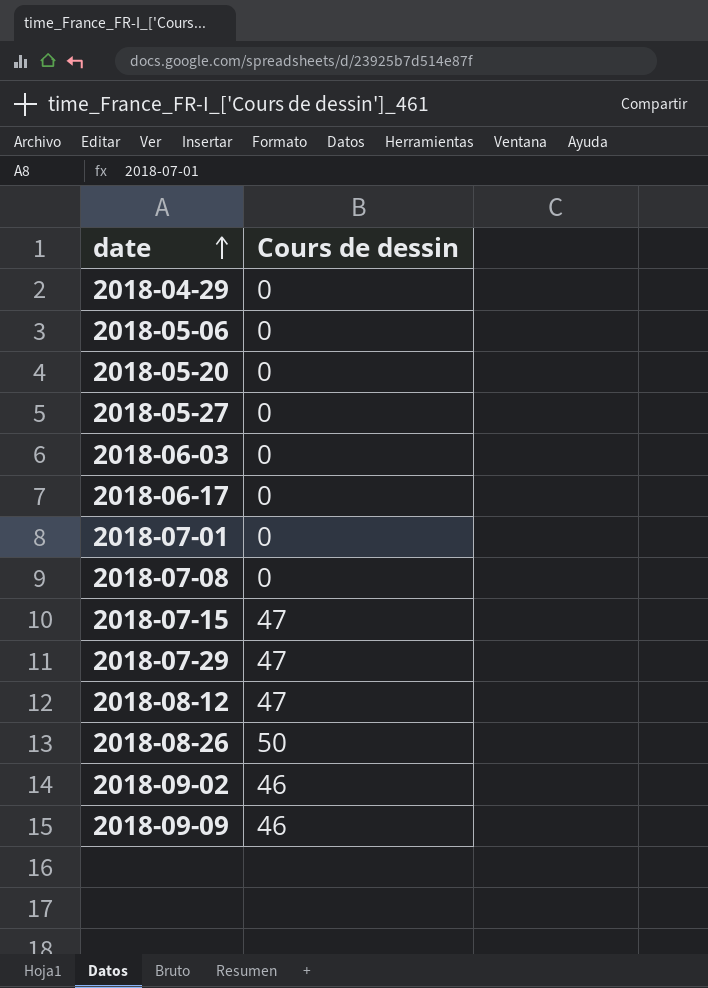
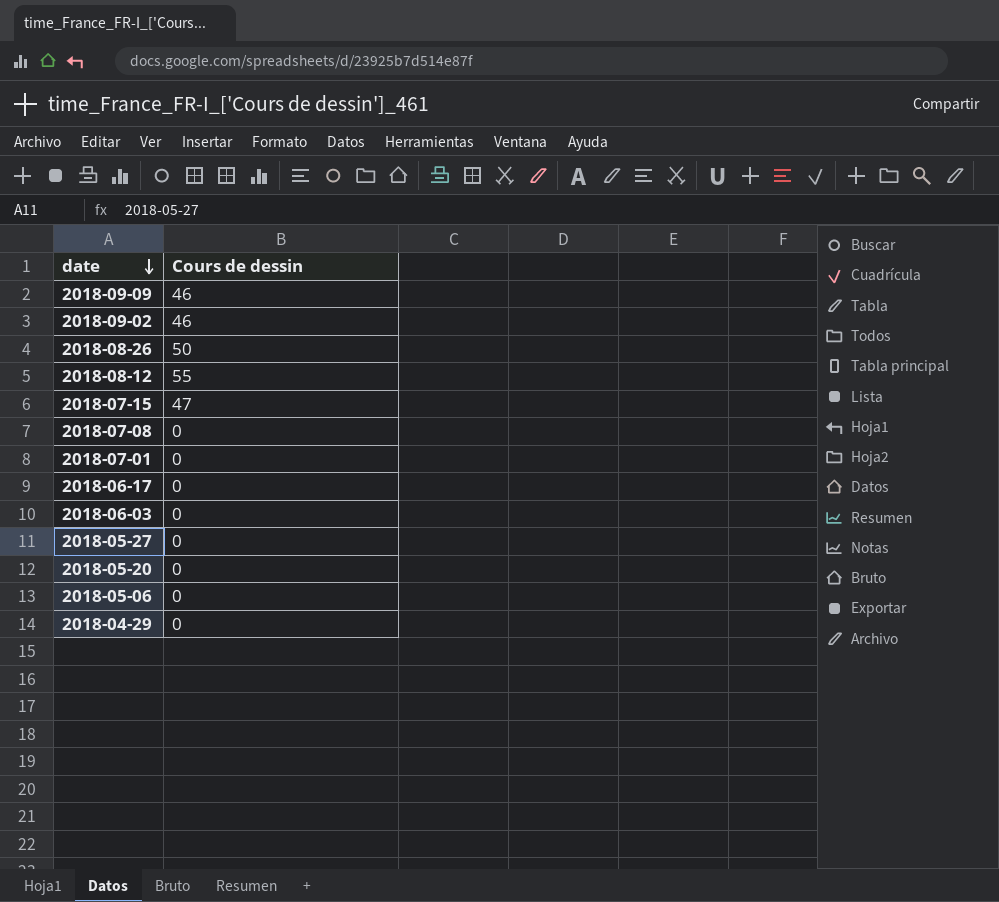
row order: date ascending -> date descending
row 2018-07-29: 47 -> none
2018-08-12 | Cours de dessin: 47 -> 55

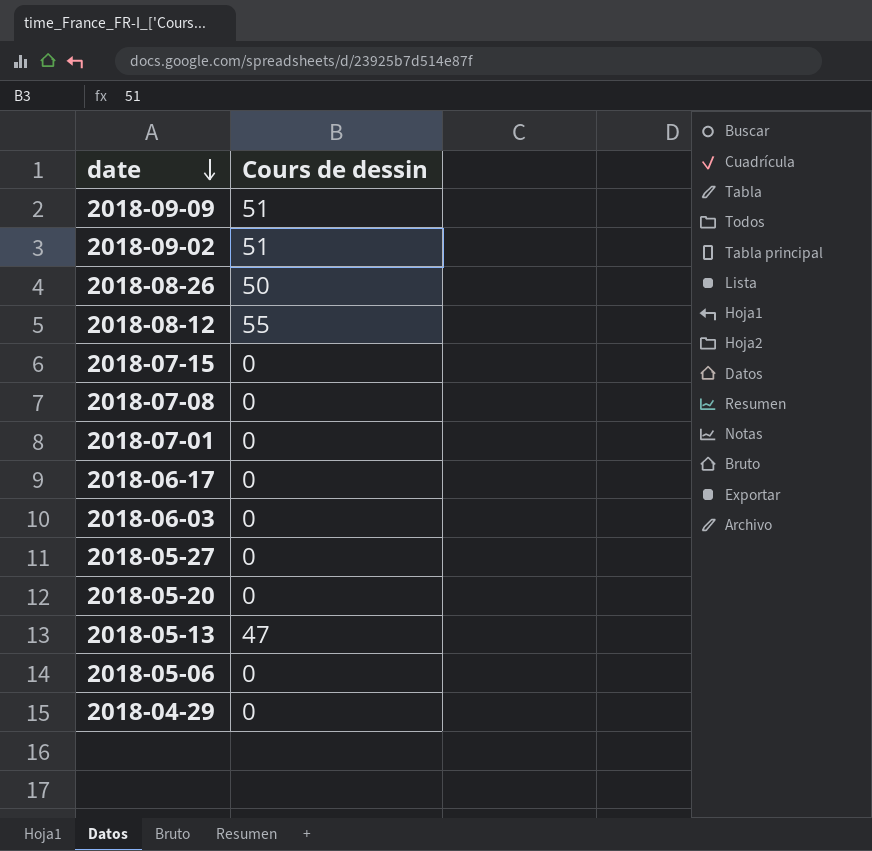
2018-09-09 | Cours de dessin: 46 -> 51
2018-09-02 | Cours de dessin: 46 -> 51
2018-07-15 | Cours de dessin: 47 -> 0
row 2018-05-13: none -> 47

